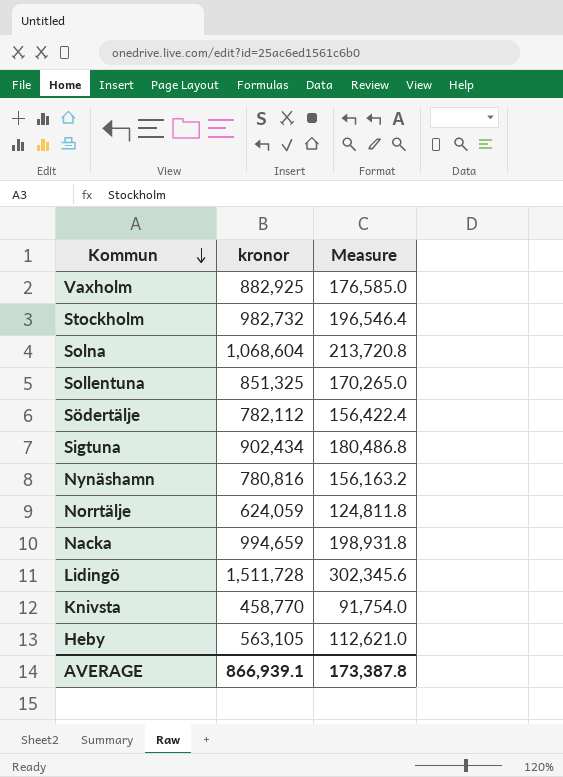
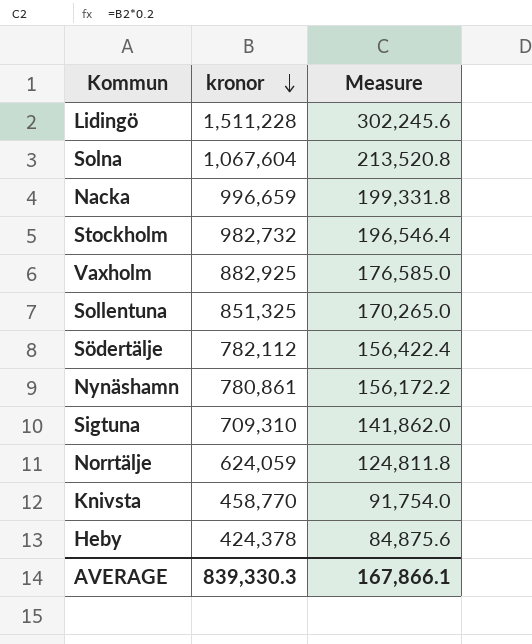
row order: Kommun descending -> kronor descending
Lidingö | kronor: 1,511,728 -> 1,511,228
Lidingö | Measure: 302,345.6 -> 302,245.6
Solna | kronor: 1,068,604 -> 1,067,604
Solna | Measure: 213,720.8 -> 213,520.8
Nacka | kronor: 994,659 -> 996,659
Nacka | Measure: 198,931.8 -> 199,331.8
Nynäshamn | kronor: 780,816 -> 780,861
Nynäshamn | Measure: 156,163.2 -> 156,172.2
Sigtuna | kronor: 902,434 -> 709,310
Sigtuna | Measure: 180,486.8 -> 141,862.0
Heby | kronor: 563,105 -> 424,378
Heby | Measure: 112,621.0 -> 84,875.6
AVERAGE | kronor: 866,939.1 -> 839,330.3
AVERAGE | Measure: 173,387.8 -> 167,866.1

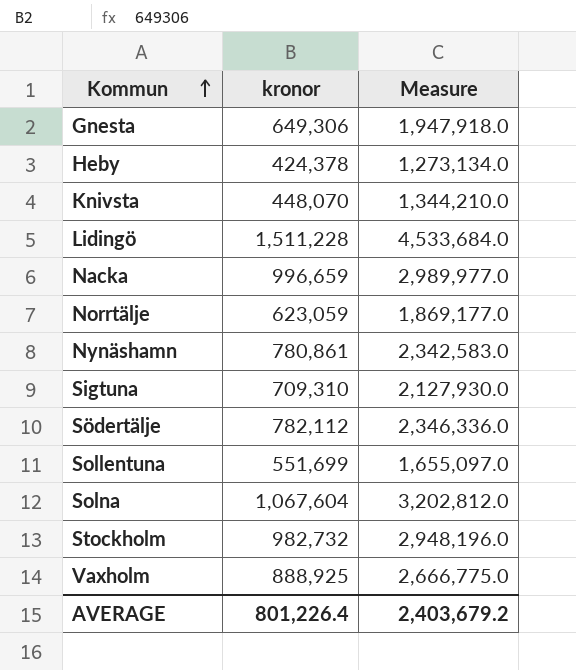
row order: kronor descending -> Kommun ascending
column Measure | formula: [kronor] * 0.2 -> [kronor] * 3
row Gnesta: none -> 649,306 | 1,947,918.0
Knivsta | kronor: 458,770 -> 448,070
Norrtälje | kronor: 624,059 -> 623,059
Sollentuna | kronor: 851,325 -> 551,699
Vaxholm | kronor: 882,925 -> 888,925
AVERAGE | kronor: 839,330.3 -> 801,226.4
AVERAGE | Measure: 167,866.1 -> 2,403,679.2

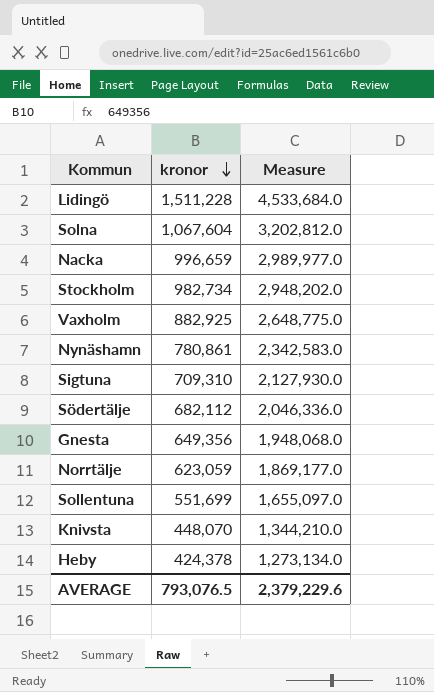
row order: Kommun ascending -> kronor descending
Stockholm | kronor: 982,732 -> 982,734
Stockholm | Measure: 2,948,196.0 -> 2,948,202.0
Vaxholm | kronor: 888,925 -> 882,925
Vaxholm | Measure: 2,666,775.0 -> 2,648,775.0
Södertälje | kronor: 782,112 -> 682,112
Södertälje | Measure: 2,346,336.0 -> 2,046,336.0
Gnesta | kronor: 649,306 -> 649,356
Gnesta | Measure: 1,947,918.0 -> 1,948,068.0
AVERAGE | kronor: 801,226.4 -> 793,076.5
AVERAGE | Measure: 2,403,679.2 -> 2,379,229.6

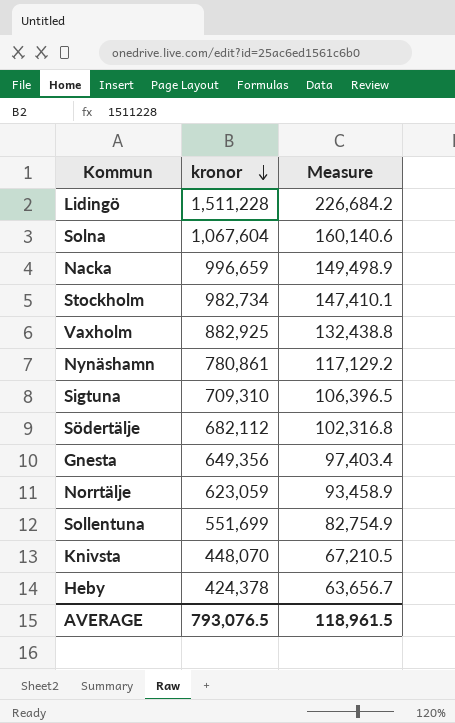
column Measure | formula: [kronor] * 3 -> [kronor] * 0.15
AVERAGE | Measure: 2,379,229.6 -> 118,961.5

